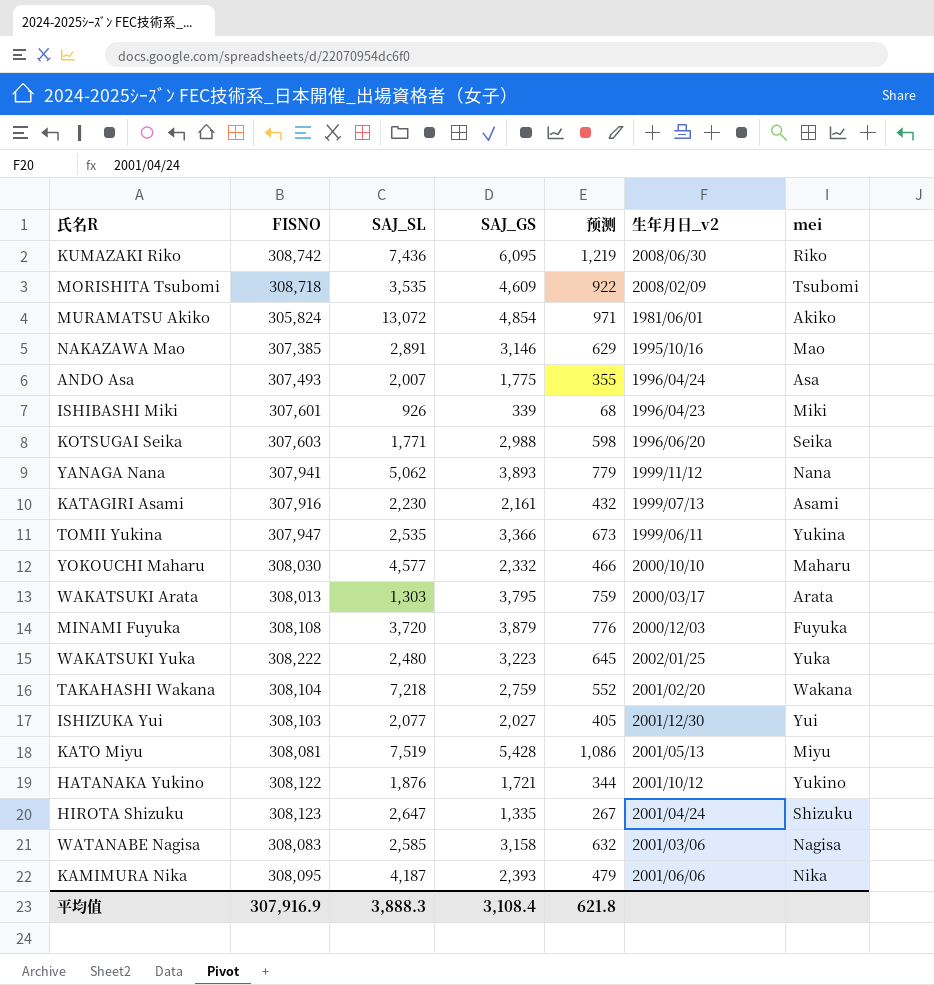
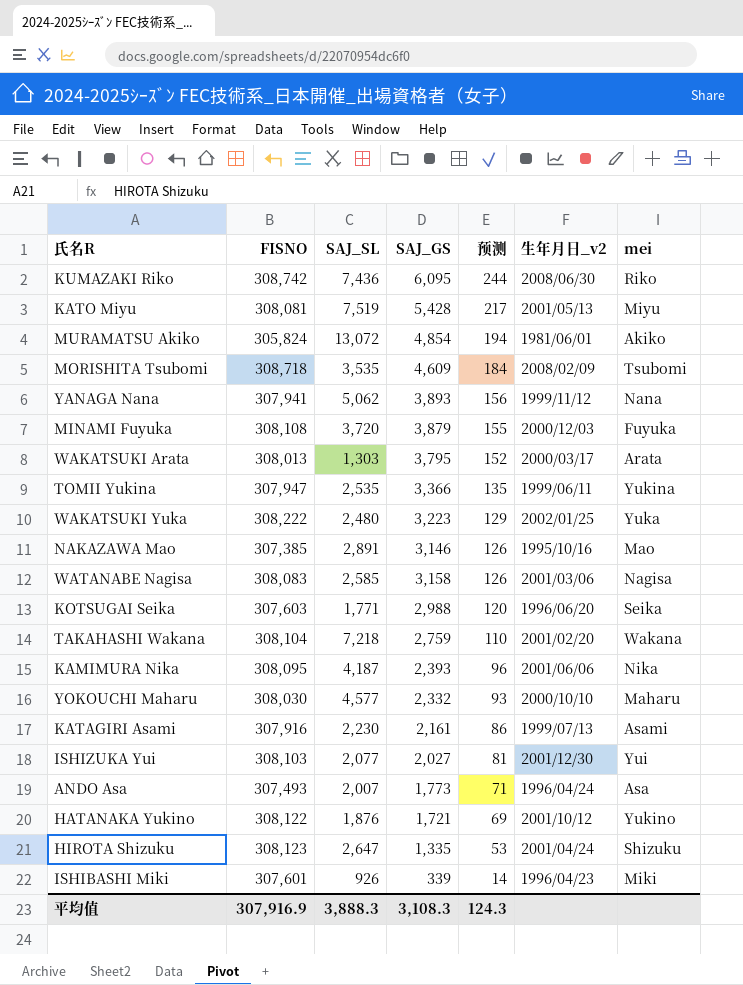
row order: none -> 预测 descending
column 预测 | formula: [SAJ_GS] * 0.2 -> [SAJ_GS] * 0.04
ANDO Asa | SAJ_GS: 1,775 -> 1,773
平均值 | SAJ_GS: 3,108.4 -> 3,108.3
平均值 | 预测: 621.8 -> 124.3

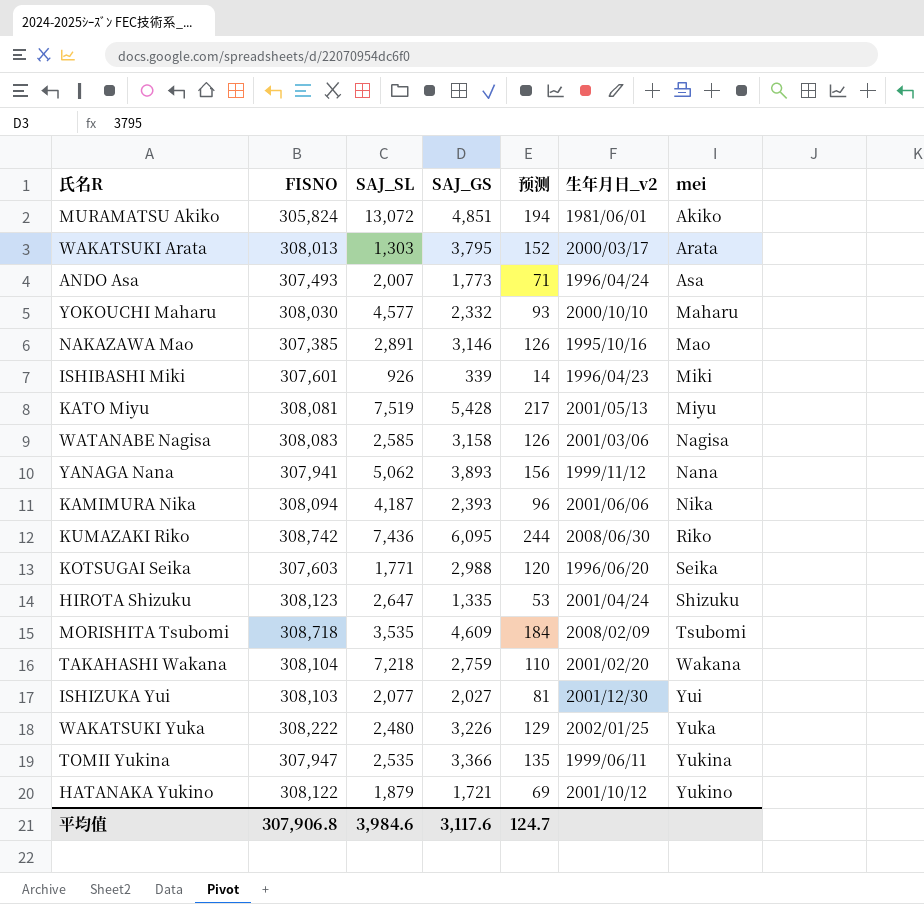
row order: 预测 descending -> mei ascending
row MINAMI Fuyuka: 308,108 | 3,720 | 3,879 | 155 | 2000/12/03 | Fuyuka -> none
row KATAGIRI Asami: 307,916 | 2,230 | 2,161 | 86 | 1999/07/13 | Asami -> none
MURAMATSU Akiko | SAJ_GS: 4,854 -> 4,851
KAMIMURA Nika | FISNO: 308,095 -> 308,094
WAKATSUKI Yuka | SAJ_GS: 3,223 -> 3,226
HATANAKA Yukino | SAJ_SL: 1,876 -> 1,879
平均值 | FISNO: 307,916.9 -> 307,906.8
平均值 | SAJ_SL: 3,888.3 -> 3,984.6
平均值 | SAJ_GS: 3,108.3 -> 3,117.6
平均值 | 预测: 124.3 -> 124.7

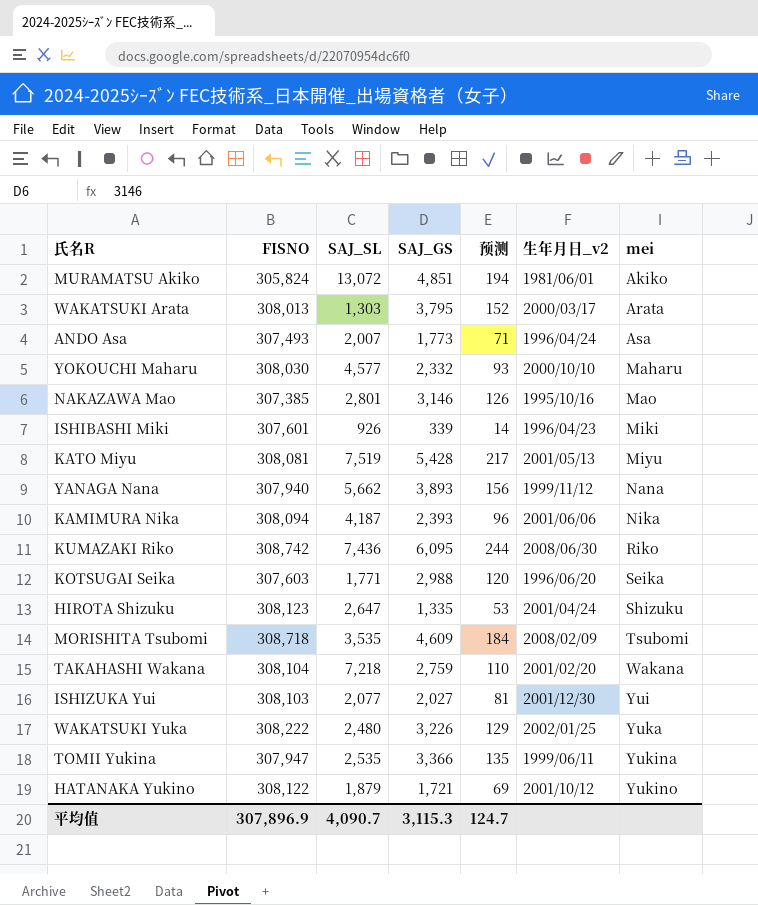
row WATANABE Nagisa: 308,083 | 2,585 | 3,158 | 126 | 2001/03/06 | Nagisa -> none
NAKAZAWA Mao | SAJ_SL: 2,891 -> 2,801
YANAGA Nana | FISNO: 307,941 -> 307,940
YANAGA Nana | SAJ_SL: 5,062 -> 5,662
平均值 | FISNO: 307,906.8 -> 307,896.9
平均值 | SAJ_SL: 3,984.6 -> 4,090.7
平均值 | SAJ_GS: 3,117.6 -> 3,115.3

